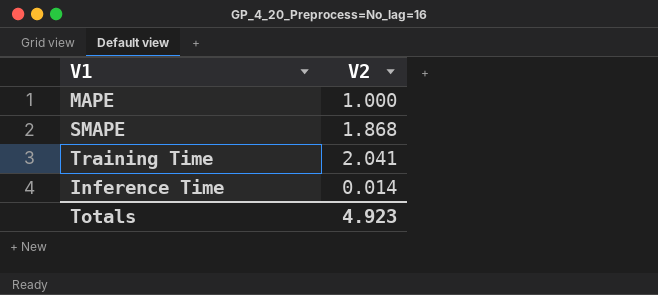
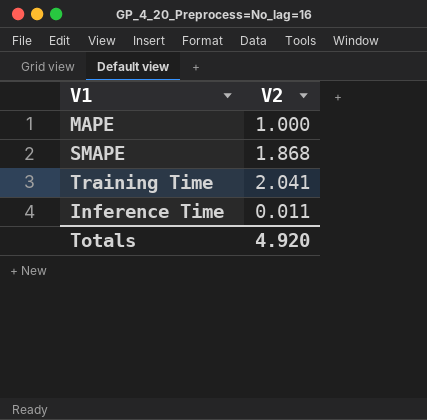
Inference Time | V2: 0.014 -> 0.011
Totals | V2: 4.923 -> 4.920

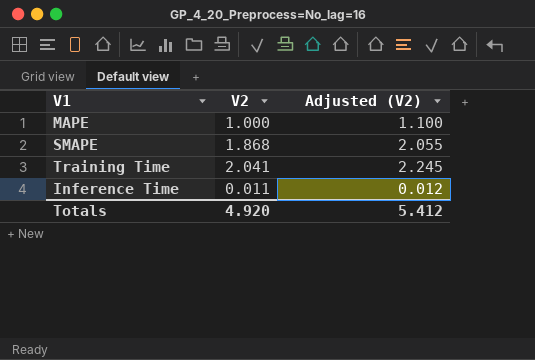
column Adjusted (V2) | formula: none -> [V2] * 1.1

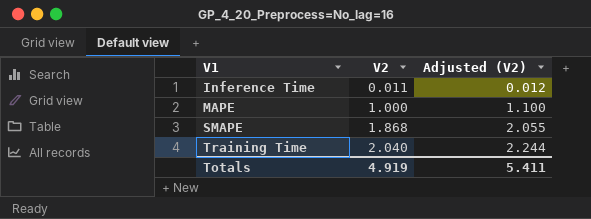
row order: none -> V1 ascending
Training Time | V2: 2.041 -> 2.040
Training Time | Adjusted (V2): 2.245 -> 2.244
Totals | V2: 4.920 -> 4.919
Totals | Adjusted (V2): 5.412 -> 5.411

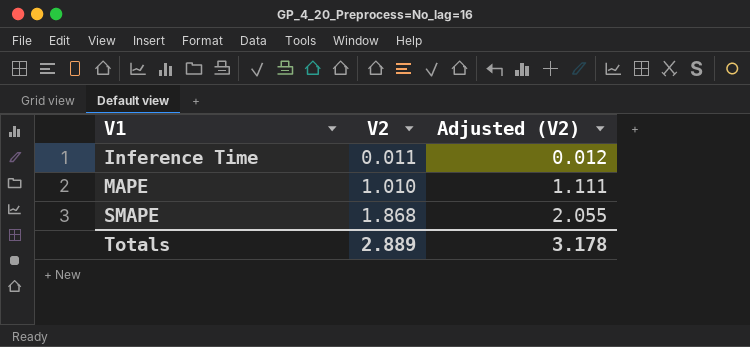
row Training Time: 2.040 | 2.244 -> none
MAPE | V2: 1.000 -> 1.010
MAPE | Adjusted (V2): 1.100 -> 1.111
Totals | V2: 4.919 -> 2.889
Totals | Adjusted (V2): 5.411 -> 3.178

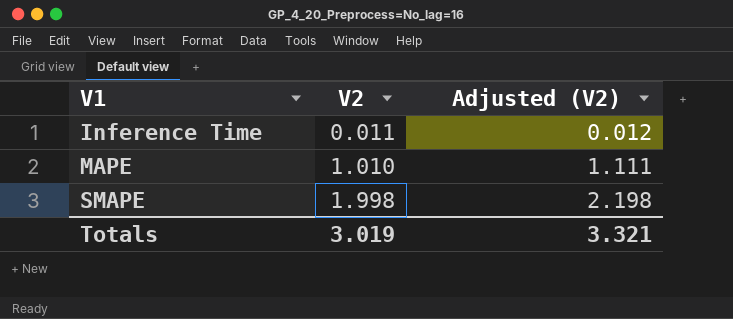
SMAPE | V2: 1.868 -> 1.998
SMAPE | Adjusted (V2): 2.055 -> 2.198
Totals | V2: 2.889 -> 3.019
Totals | Adjusted (V2): 3.178 -> 3.321

